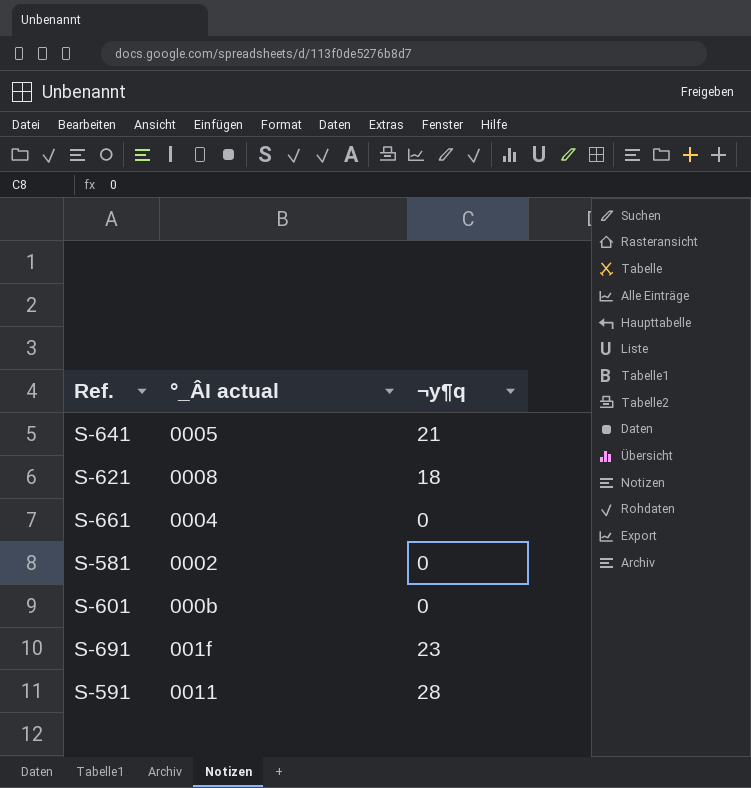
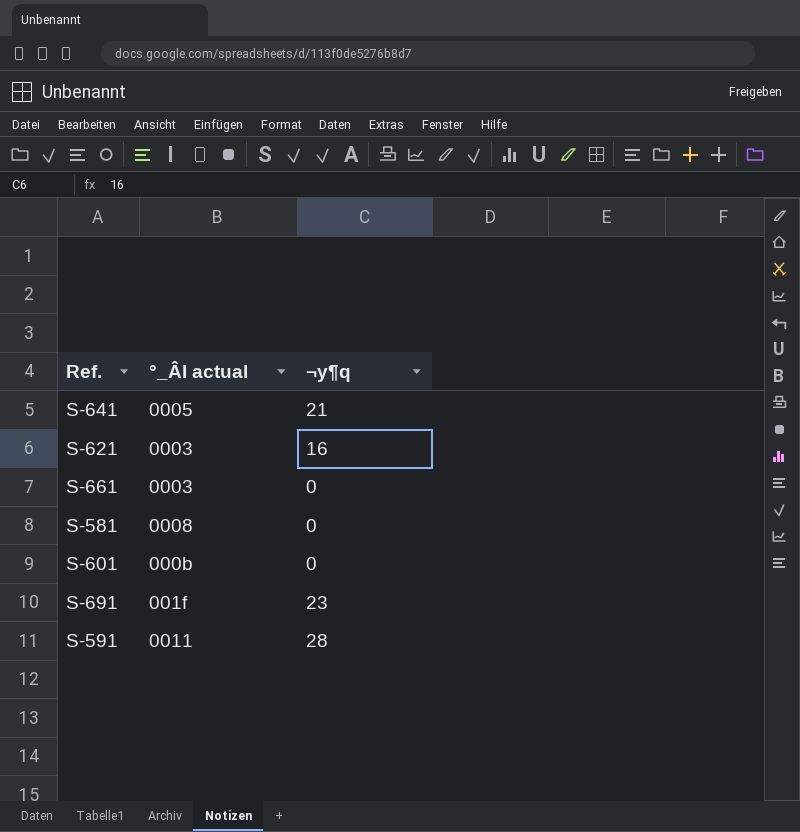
S-621 | °_ÂI actual: 0008 -> 0003
S-621 | ¬y¶q: 18 -> 16
S-661 | °_ÂI actual: 0004 -> 0003
S-581 | °_ÂI actual: 0002 -> 0008

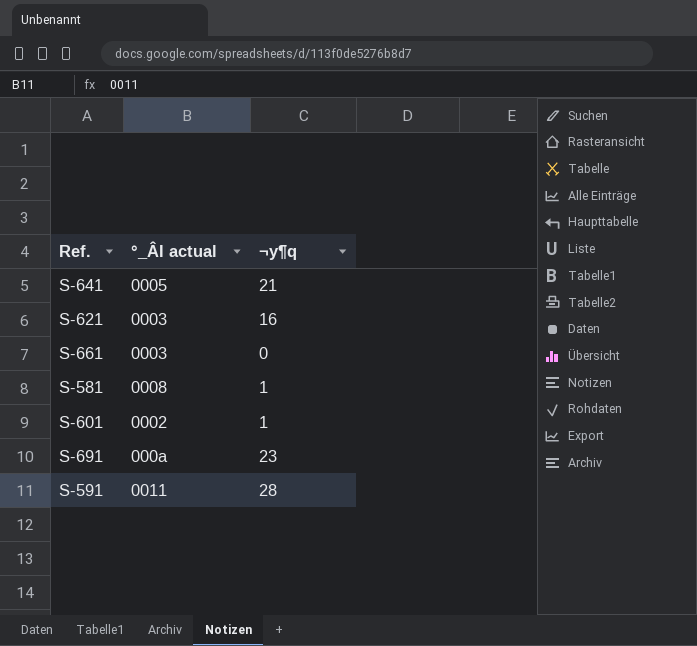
S-581 | ¬y¶q: 0 -> 1
S-601 | °_ÂI actual: 000b -> 0002
S-601 | ¬y¶q: 0 -> 1
S-691 | °_ÂI actual: 001f -> 000a

